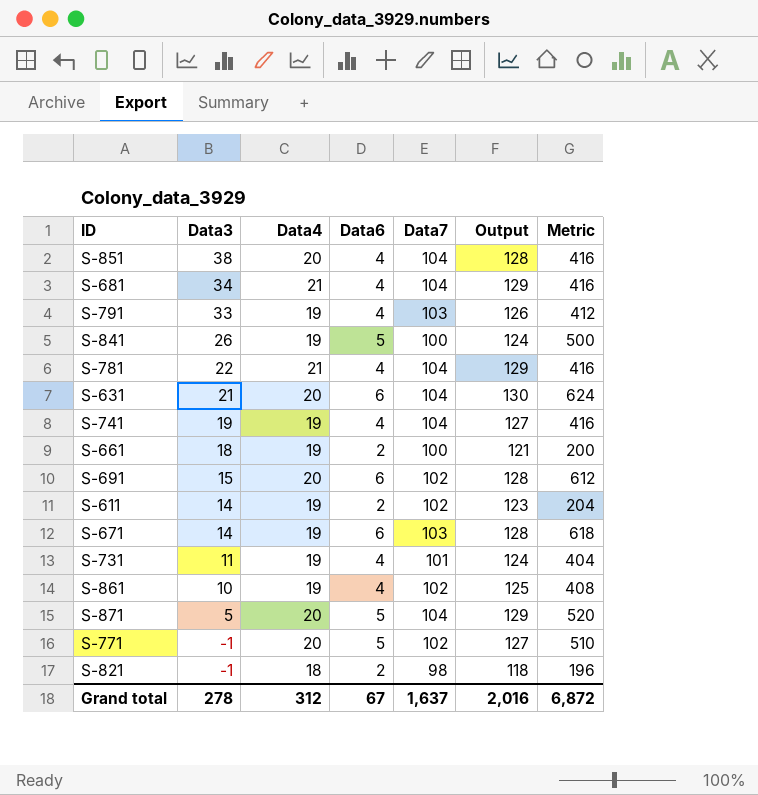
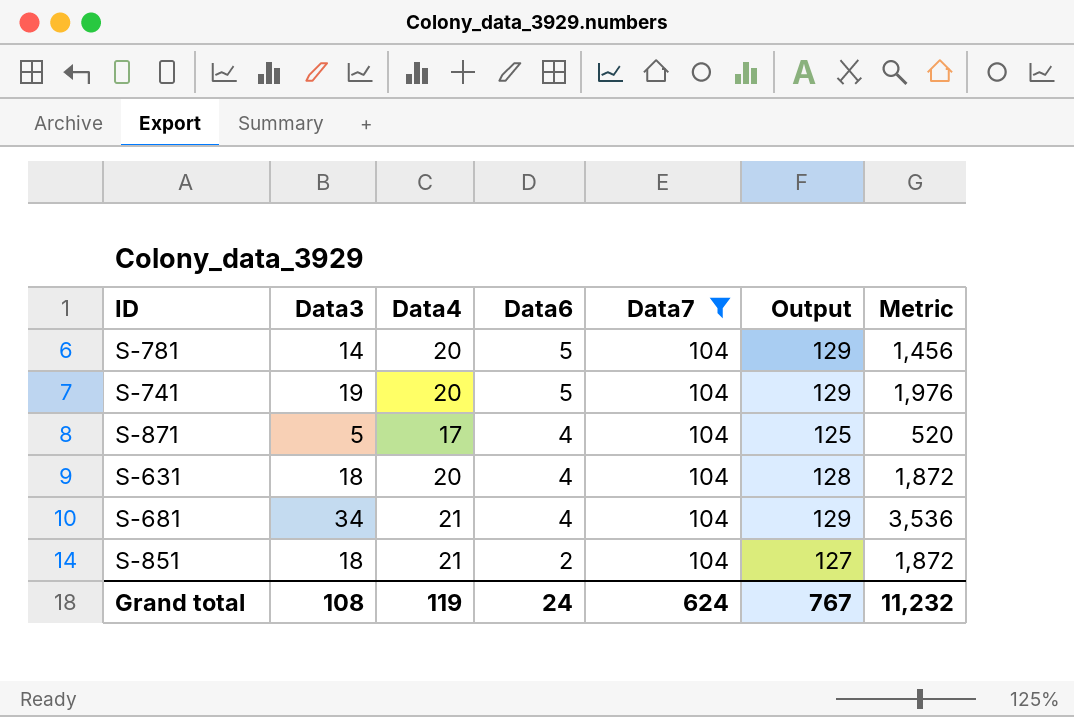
filter: none -> Data7 = 104
row order: Data3 descending -> Data6 descending
column Metric | formula: [Data6] * [Data7] -> [Data3] * [Data7]
S-781 | Data3: 22 -> 14
S-781 | Data4: 21 -> 20
S-781 | Data6: 4 -> 5
S-741 | Data4: 19 -> 20
S-741 | Data6: 4 -> 5
S-741 | Output: 127 -> 129
S-871 | Data4: 20 -> 17
S-871 | Data6: 5 -> 4
S-871 | Output: 129 -> 125
S-631 | Data3: 21 -> 18
S-631 | Data6: 6 -> 4
S-631 | Output: 130 -> 128
S-851 | Data3: 38 -> 18
S-851 | Data4: 20 -> 21
S-851 | Data6: 4 -> 2
S-851 | Output: 128 -> 127
Grand total | Data3: 278 -> 108
Grand total | Data4: 312 -> 119
Grand total | Data6: 67 -> 24
Grand total | Data7: 1,637 -> 624
Grand total | Output: 2,016 -> 767
Grand total | Metric: 6,872 -> 11,232

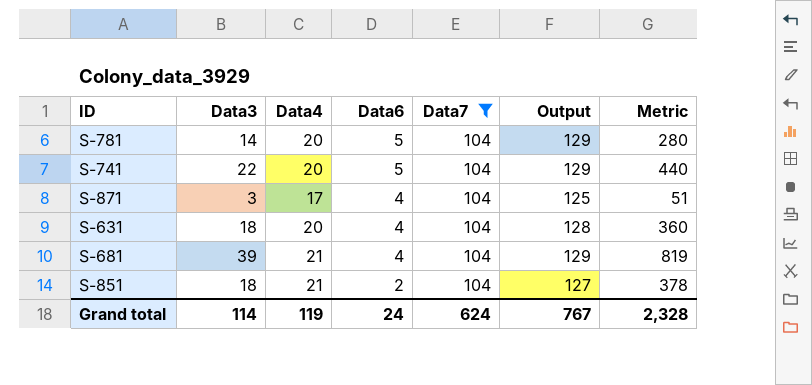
column Metric | formula: [Data3] * [Data7] -> [Data3] * [Data4]
S-741 | Data3: 19 -> 22
S-871 | Data3: 5 -> 3
S-681 | Data3: 34 -> 39
Grand total | Data3: 108 -> 114
Grand total | Metric: 11,232 -> 2,328

